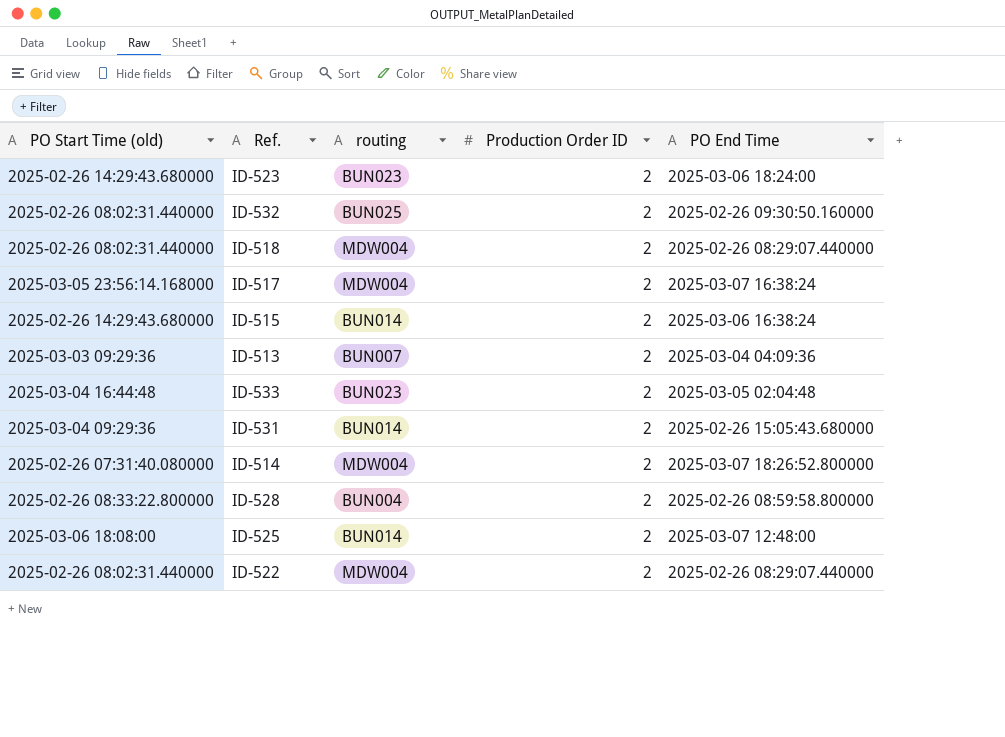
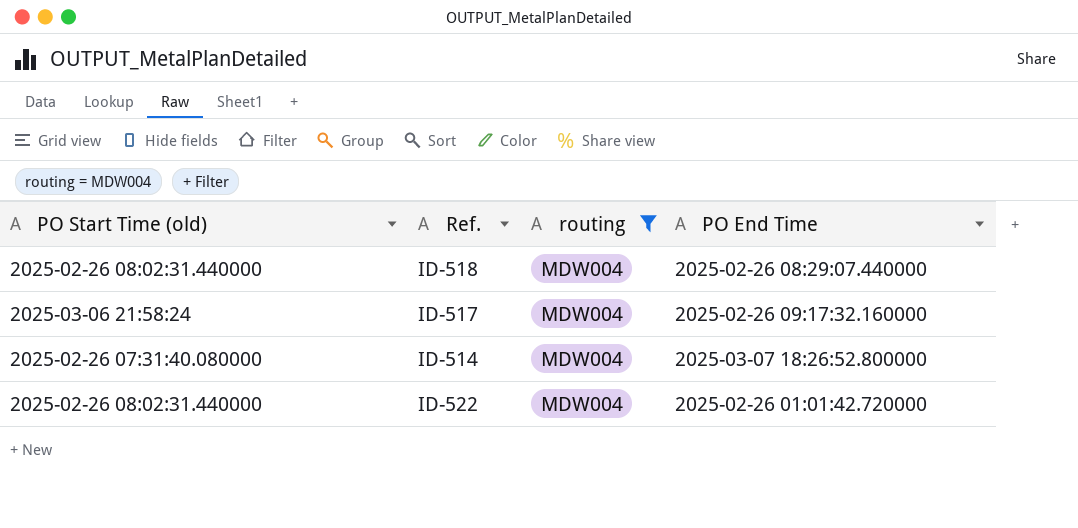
filter: none -> routing = MDW004
column Production Order ID | position: 4 -> none
ID-517 | PO Start Time (old): 2025-03-05 23:56:14.168000 -> 2025-03-06 21:58:24
ID-517 | PO End Time: 2025-03-07 16:38:24 -> 2025-02-26 09:17:32.160000
ID-522 | PO End Time: 2025-02-26 08:29:07.440000 -> 2025-02-26 01:01:42.720000

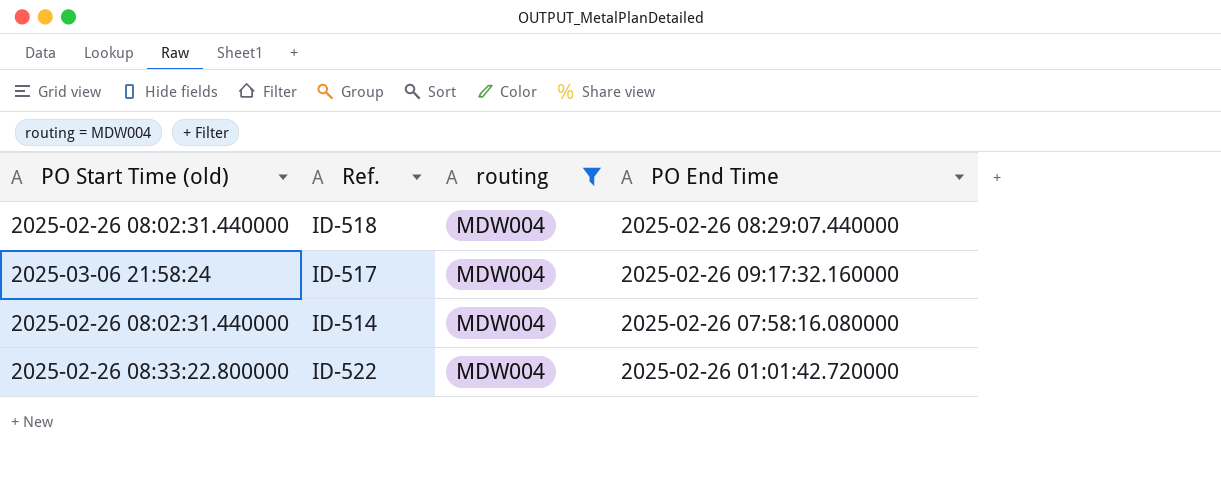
ID-514 | PO Start Time (old): 2025-02-26 07:31:40.080000 -> 2025-02-26 08:02:31.440000
ID-514 | PO End Time: 2025-03-07 18:26:52.800000 -> 2025-02-26 07:58:16.080000
ID-522 | PO Start Time (old): 2025-02-26 08:02:31.440000 -> 2025-02-26 08:33:22.800000

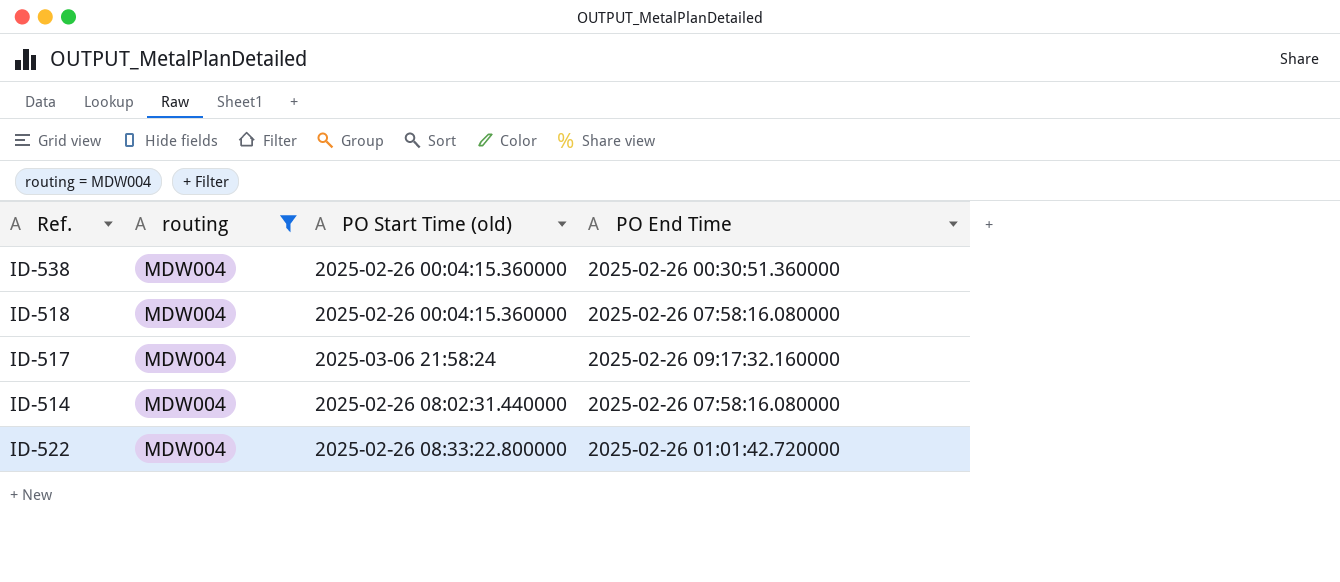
column PO Start Time (old) | position: 1 -> 3
row ID-538: none -> MDW004 | 2025-02-26 00:04:15.360000 | 2025-02-26 00:30:51.360000
ID-518 | PO Start Time (old): 2025-02-26 08:02:31.440000 -> 2025-02-26 00:04:15.360000
ID-518 | PO End Time: 2025-02-26 08:29:07.440000 -> 2025-02-26 07:58:16.080000

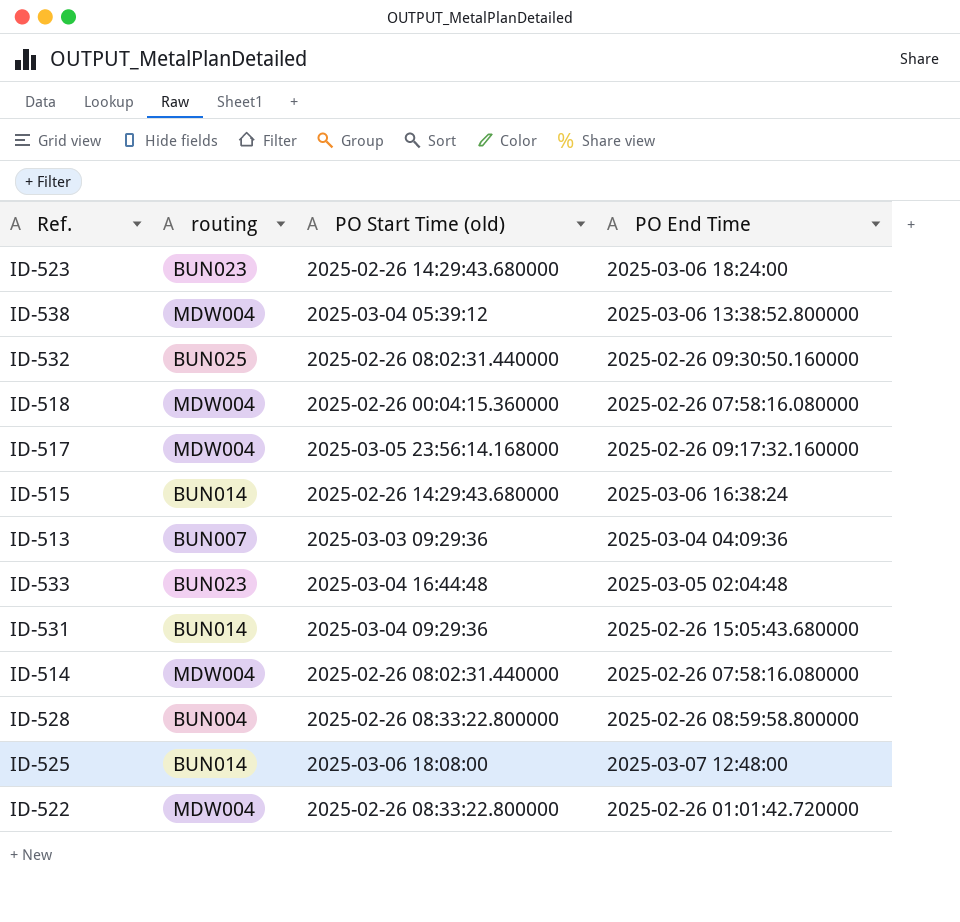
filter: routing = MDW004 -> none
ID-538 | PO Start Time (old): 2025-02-26 00:04:15.360000 -> 2025-03-04 05:39:12
ID-538 | PO End Time: 2025-02-26 00:30:51.360000 -> 2025-03-06 13:38:52.800000
ID-517 | PO Start Time (old): 2025-03-06 21:58:24 -> 2025-03-05 23:56:14.168000

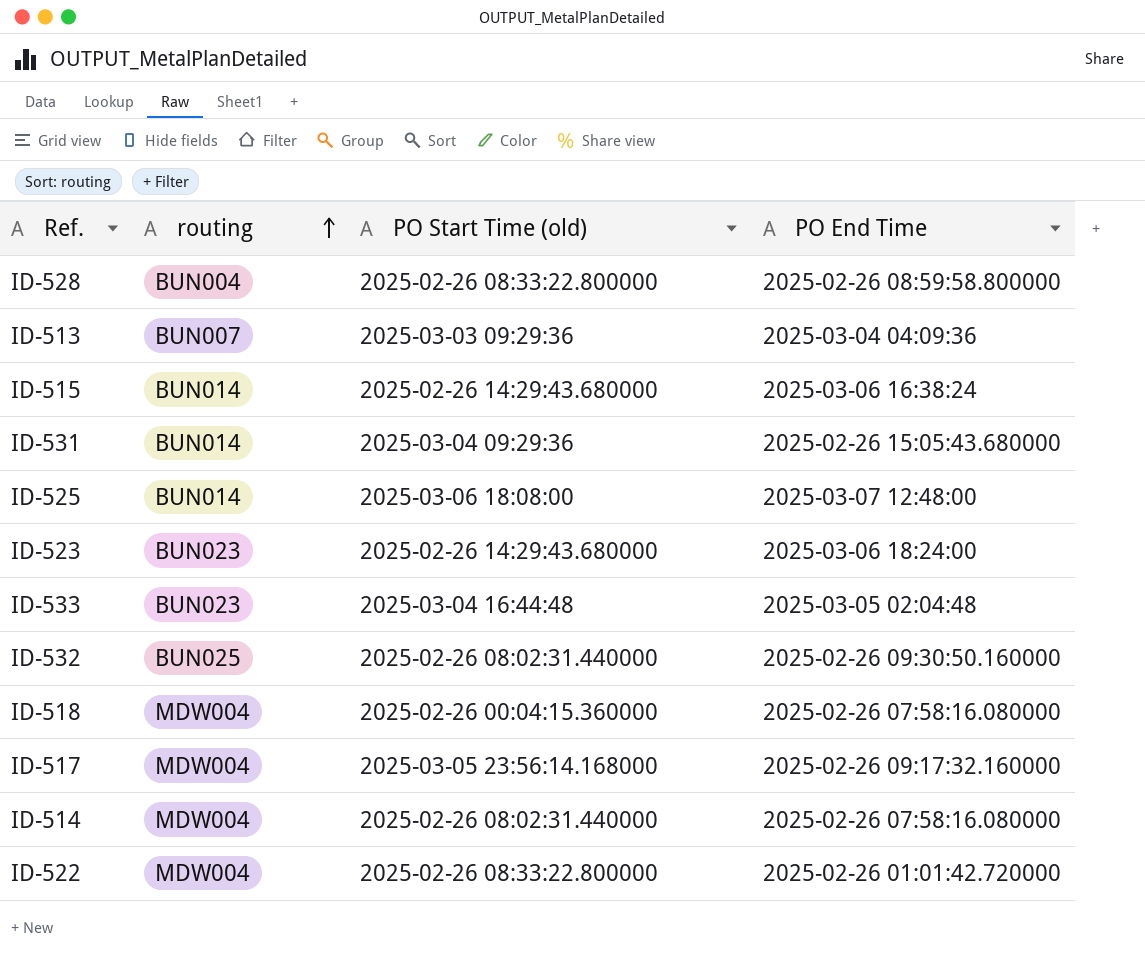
row order: none -> routing ascending
row ID-538: MDW004 | 2025-03-04 05:39:12 | 2025-03-06 13:38:52.800000 -> none

